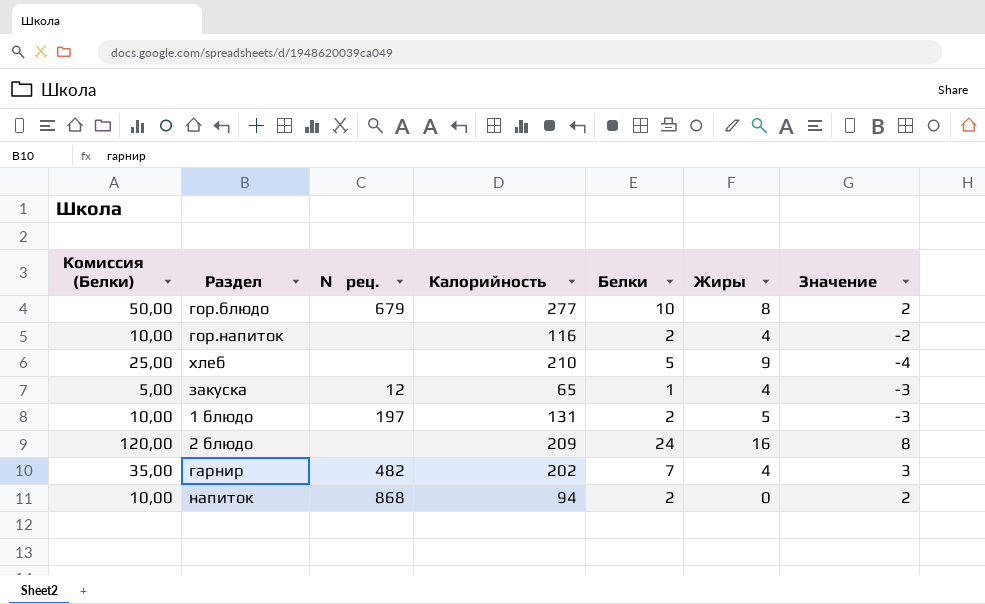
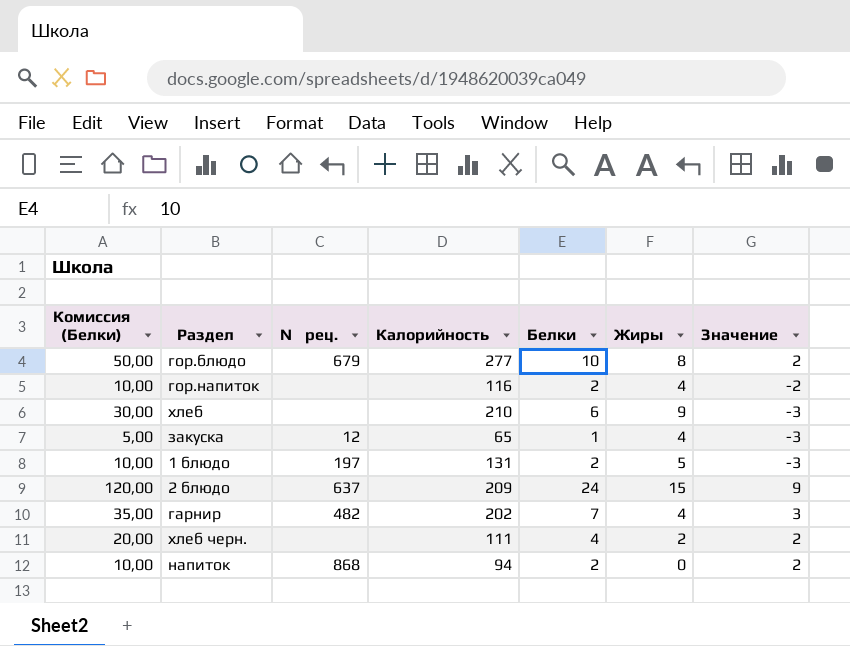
хлеб | Комиссия (Белки): 25,00 -> 30,00
хлеб | Белки: 5 -> 6
хлеб | Значение: -4 -> -3
2 блюдо | № рец.: none -> 637
2 блюдо | Жиры: 16 -> 15
2 блюдо | Значение: 8 -> 9
row хлеб черн.: none -> 20,00 | none | 111 | 4 | 2 | 2

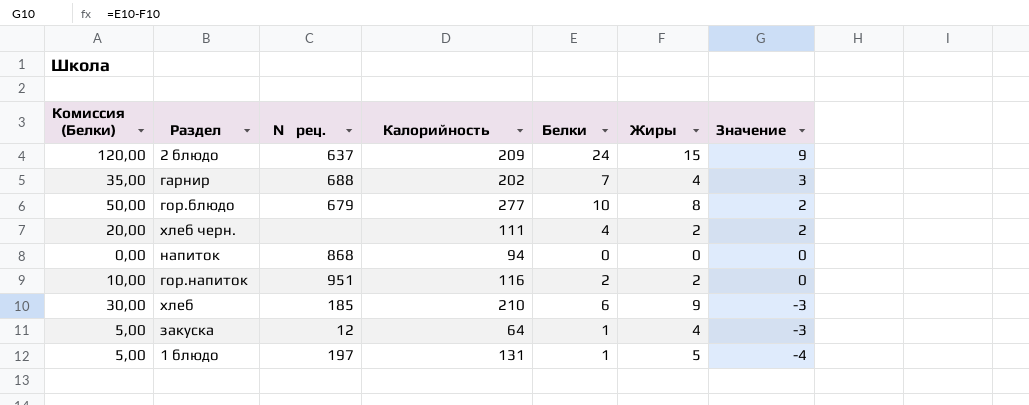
row order: none -> Значение descending
гарнир | № рец.: 482 -> 688
напиток | Комиссия (Белки): 10,00 -> 0,00
напиток | Белки: 2 -> 0
напиток | Значение: 2 -> 0
гор.напиток | № рец.: none -> 951
гор.напиток | Жиры: 4 -> 2
гор.напиток | Значение: -2 -> 0
хлеб | № рец.: none -> 185
закуска | Калорийность: 65 -> 64
1 блюдо | Комиссия (Белки): 10,00 -> 5,00
1 блюдо | Белки: 2 -> 1
1 блюдо | Значение: -3 -> -4

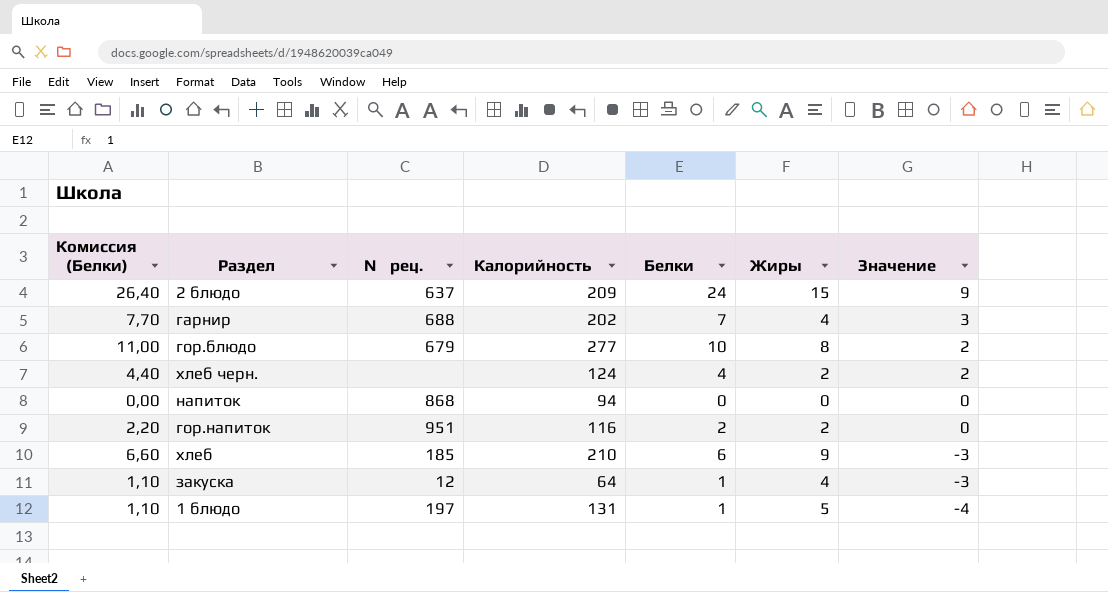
column Комиссия (Белки) | formula: [Белки] * 5 -> [Белки] * 1,1
хлеб черн. | Калорийность: 111 -> 124

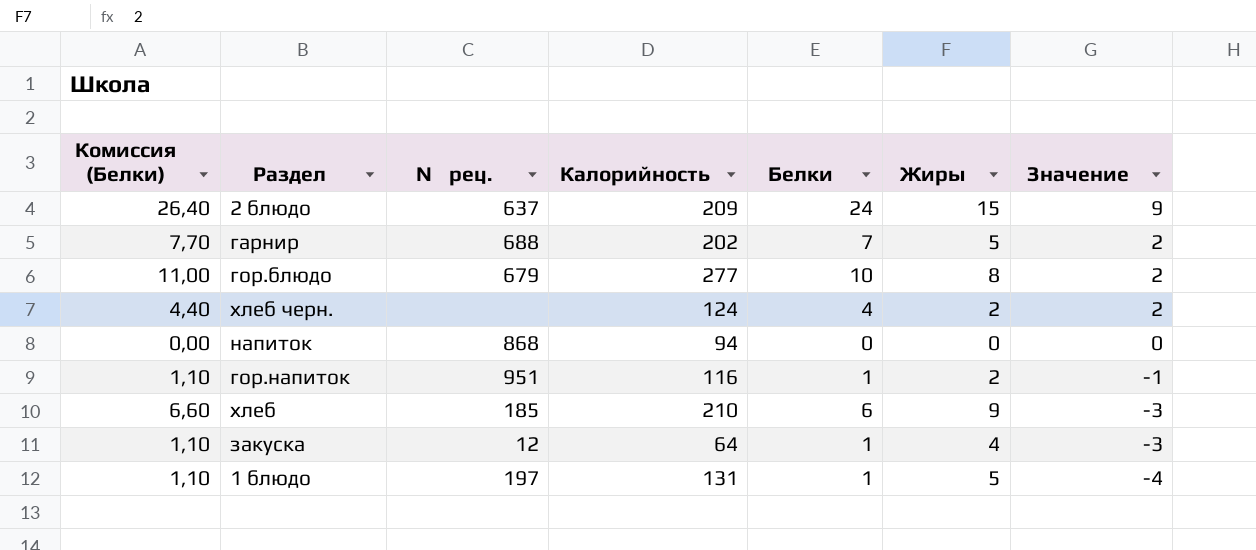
гарнир | Жиры: 4 -> 5
гарнир | Значение: 3 -> 2
гор.напиток | Комиссия (Белки): 2,20 -> 1,10
гор.напиток | Белки: 2 -> 1
гор.напиток | Значение: 0 -> -1

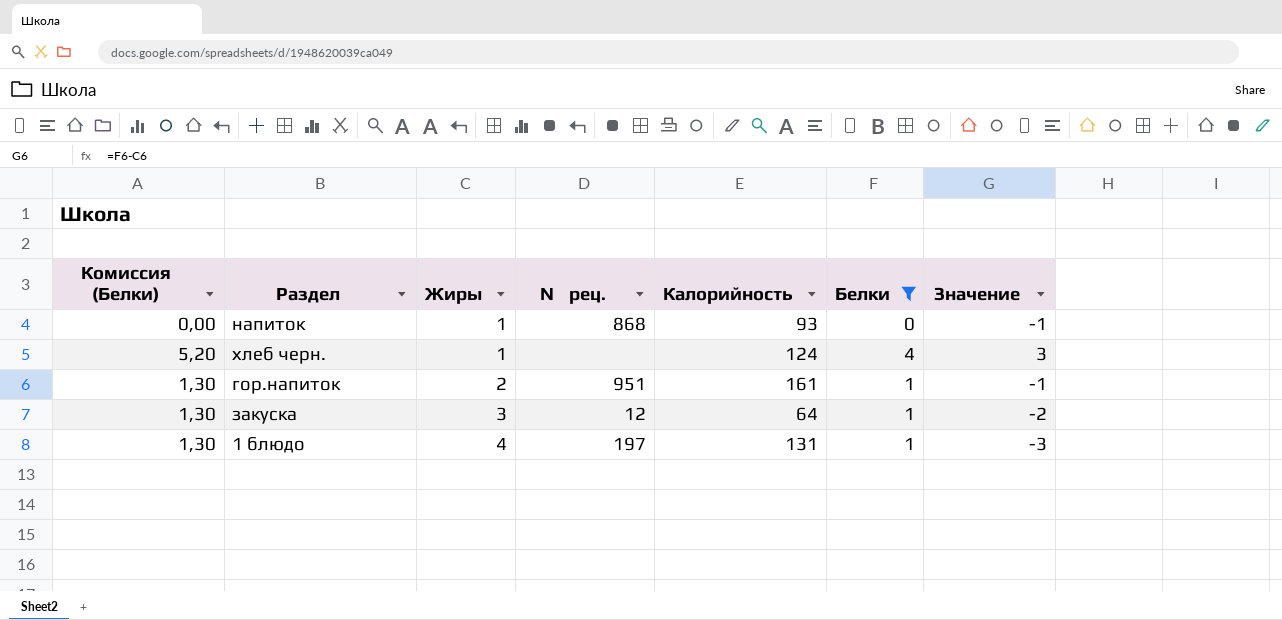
filter: none -> Белки <= 4
row order: Значение descending -> Жиры ascending
column Комиссия (Белки) | formula: [Белки] * 1,1 -> [Белки] * 1,3
column Жиры | position: 6 -> 3
напиток | Жиры: 0 -> 1
напиток | Калорийность: 94 -> 93
напиток | Значение: 0 -> -1
хлеб черн. | Жиры: 2 -> 1
хлеб черн. | Значение: 2 -> 3
гор.напиток | Калорийность: 116 -> 161
закуска | Жиры: 4 -> 3
закуска | Значение: -3 -> -2
1 блюдо | Жиры: 5 -> 4
1 блюдо | Значение: -4 -> -3

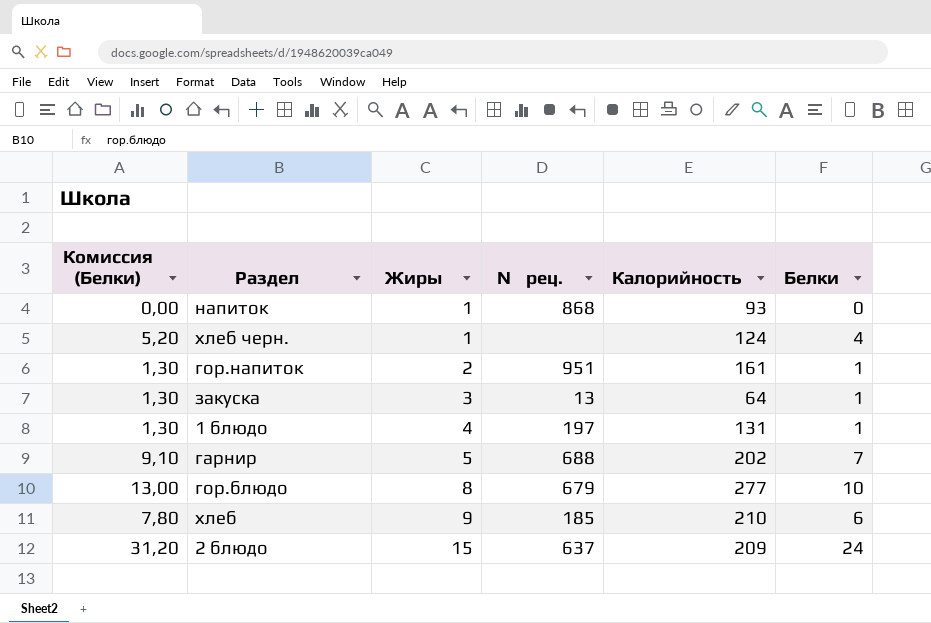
filter: Белки <= 4 -> none
column Значение | formula: [Белки] - [Жиры] -> none
закуска | № рец.: 12 -> 13

